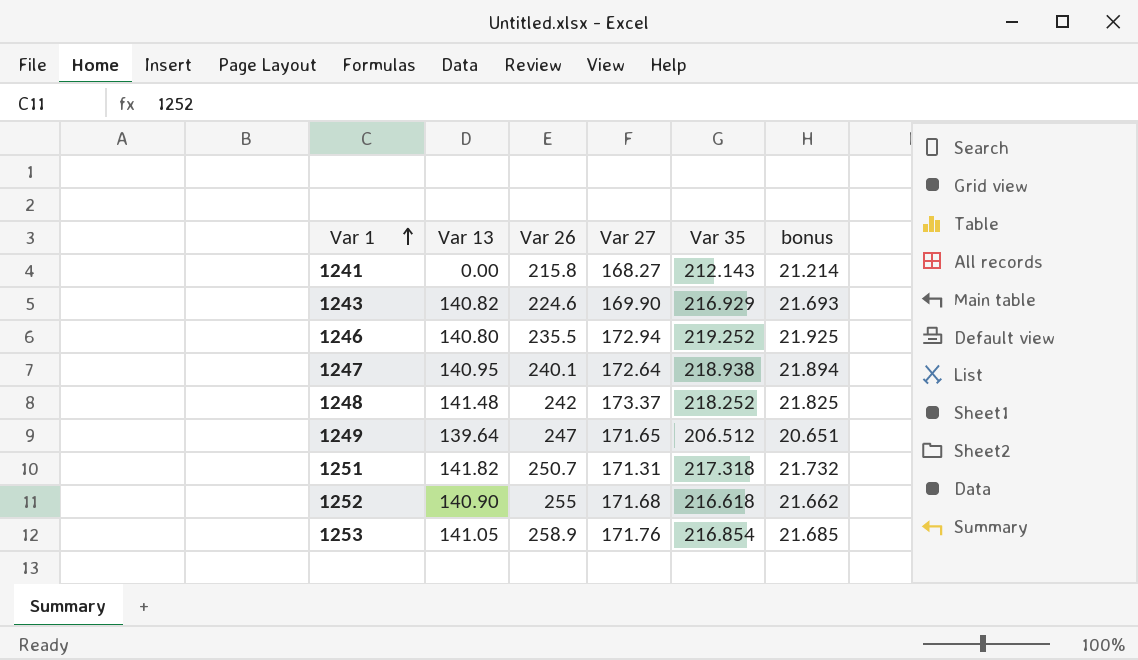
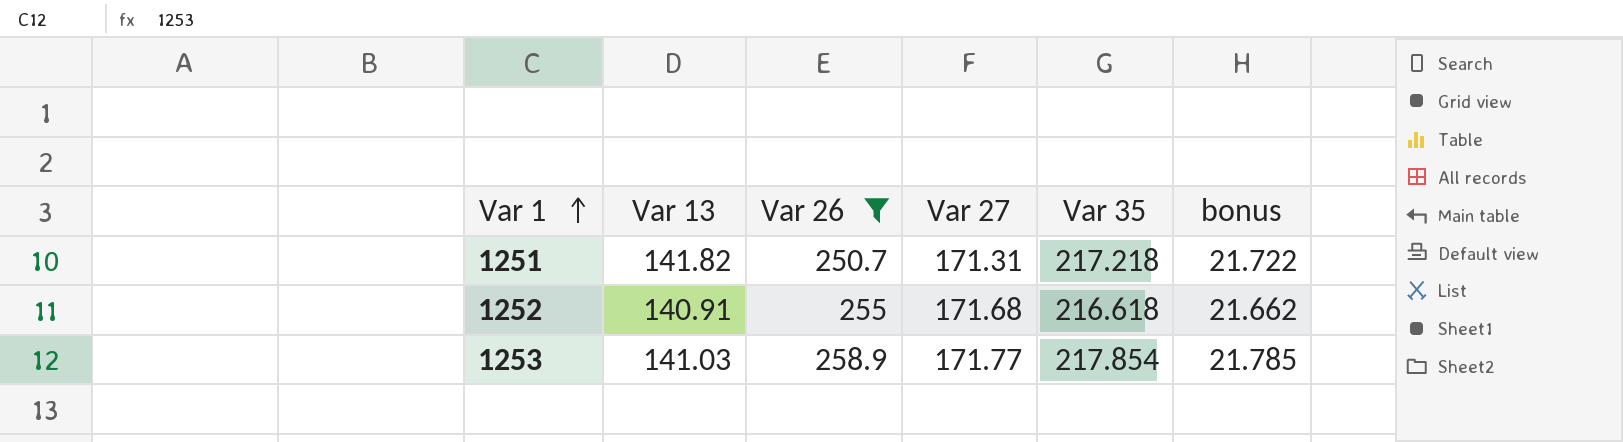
filter: none -> Var 26 >= 250.7
1251 | Var 35: 217.318 -> 217.218
1251 | bonus: 21.732 -> 21.722
1252 | Var 13: 140.90 -> 140.91
1253 | Var 13: 141.05 -> 141.03
1253 | Var 27: 171.76 -> 171.77
1253 | Var 35: 216.854 -> 217.854
1253 | bonus: 21.685 -> 21.785

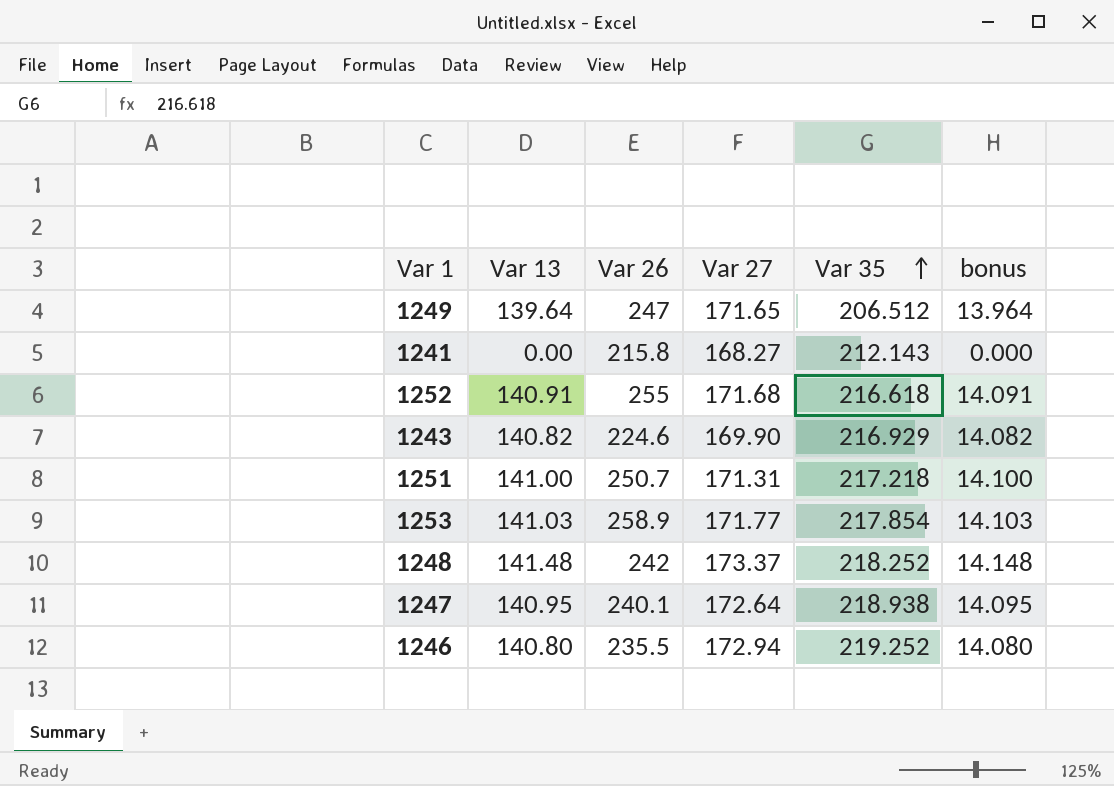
filter: Var 26 >= 250.7 -> none
row order: Var 1 ascending -> Var 35 ascending
column bonus | formula: [Var 35] * 0.1 -> [Var 13] * 0.1
1251 | Var 13: 141.82 -> 141.00

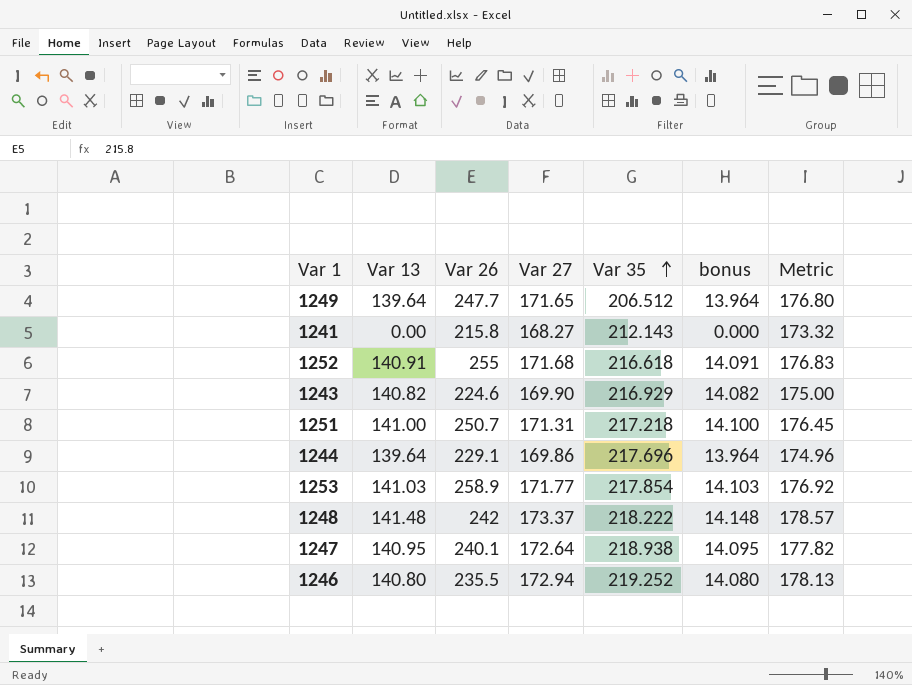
column Metric | formula: none -> [Var 27] * 1.03
1249 | Var 26: 247 -> 247.7
row 1244: none -> 139.64 | 229.1 | 169.86 | 217.696 | 13.964 | 174.96
1248 | Var 35: 218.252 -> 218.222

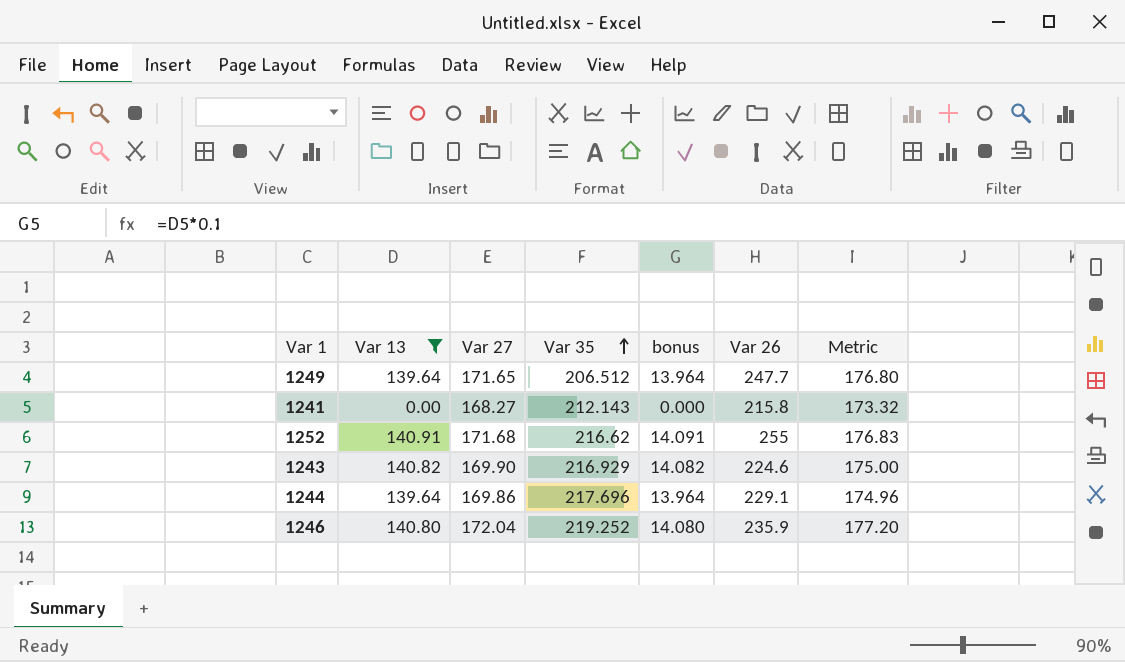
filter: none -> Var 13 <= 140.91
column Var 26 | position: 3 -> 6
1252 | Var 35: 216.618 -> 216.62
1246 | Var 27: 172.94 -> 172.04
1246 | Var 26: 235.5 -> 235.9
1246 | Metric: 178.13 -> 177.20

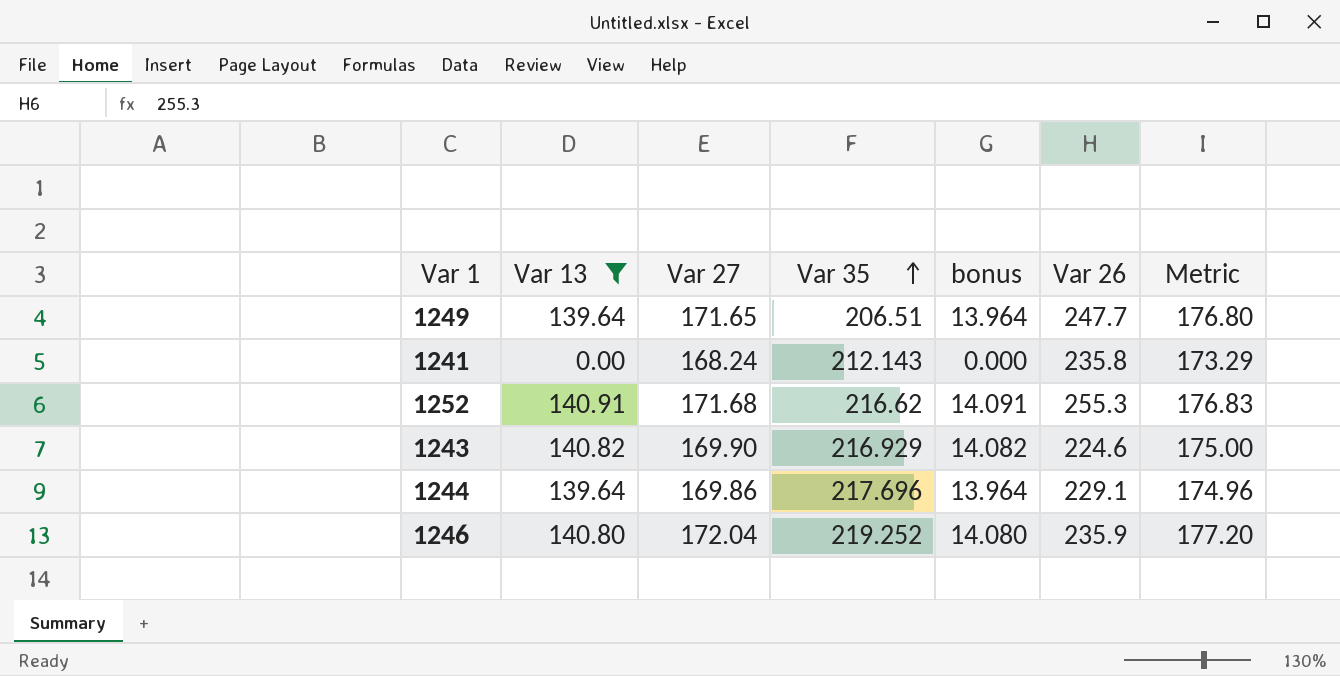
1249 | Var 35: 206.512 -> 206.51
1241 | Var 27: 168.27 -> 168.24
1241 | Var 26: 215.8 -> 235.8
1241 | Metric: 173.32 -> 173.29
1252 | Var 26: 255 -> 255.3

